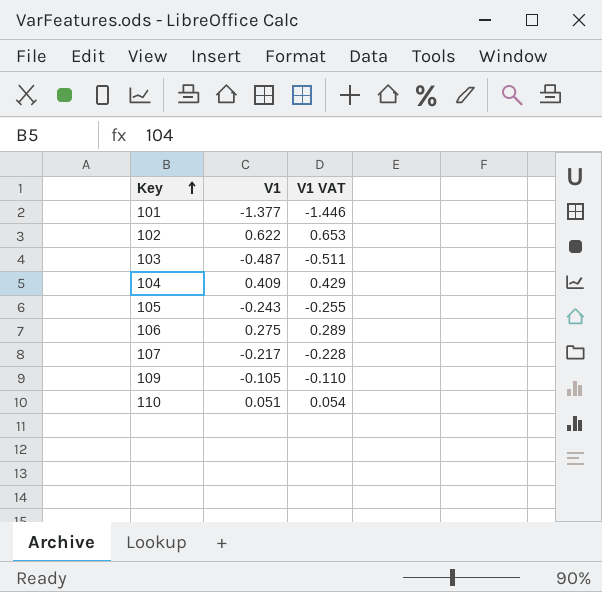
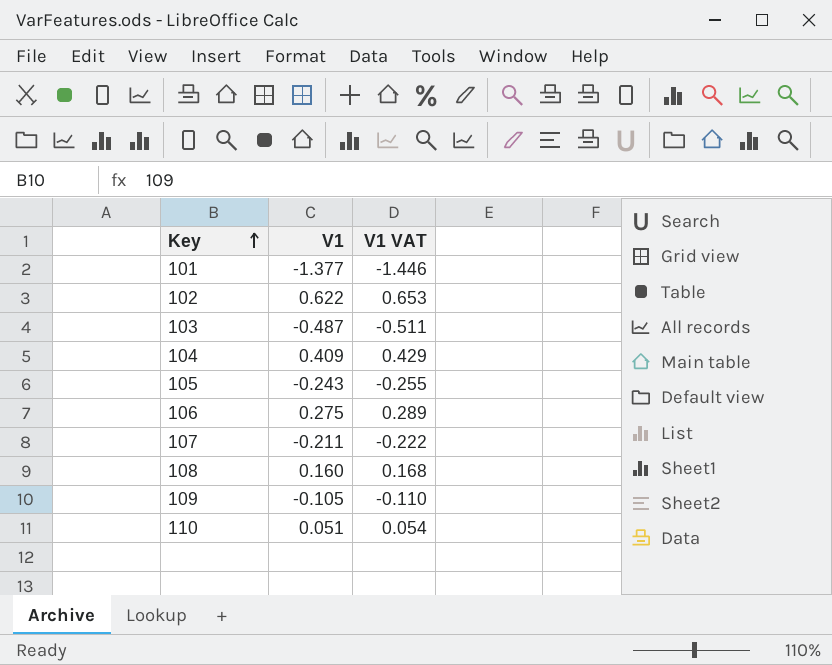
107 | V1: -0.217 -> -0.211
107 | V1 VAT: -0.228 -> -0.222
row 108: none -> 0.160 | 0.168

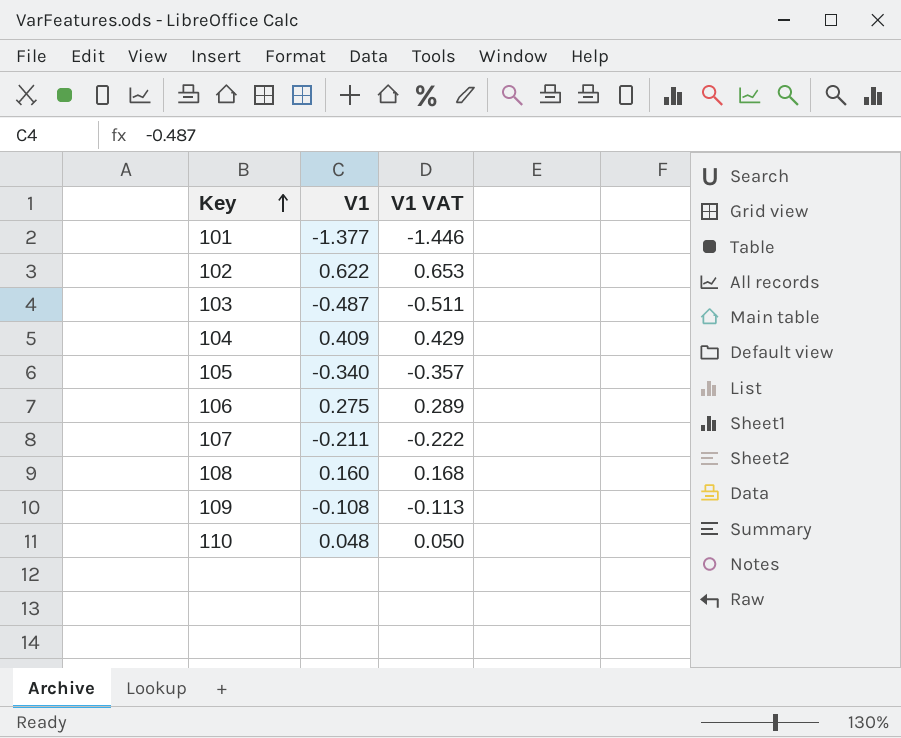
105 | V1: -0.243 -> -0.340
105 | V1 VAT: -0.255 -> -0.357
109 | V1: -0.105 -> -0.108
109 | V1 VAT: -0.110 -> -0.113
110 | V1: 0.051 -> 0.048
110 | V1 VAT: 0.054 -> 0.050

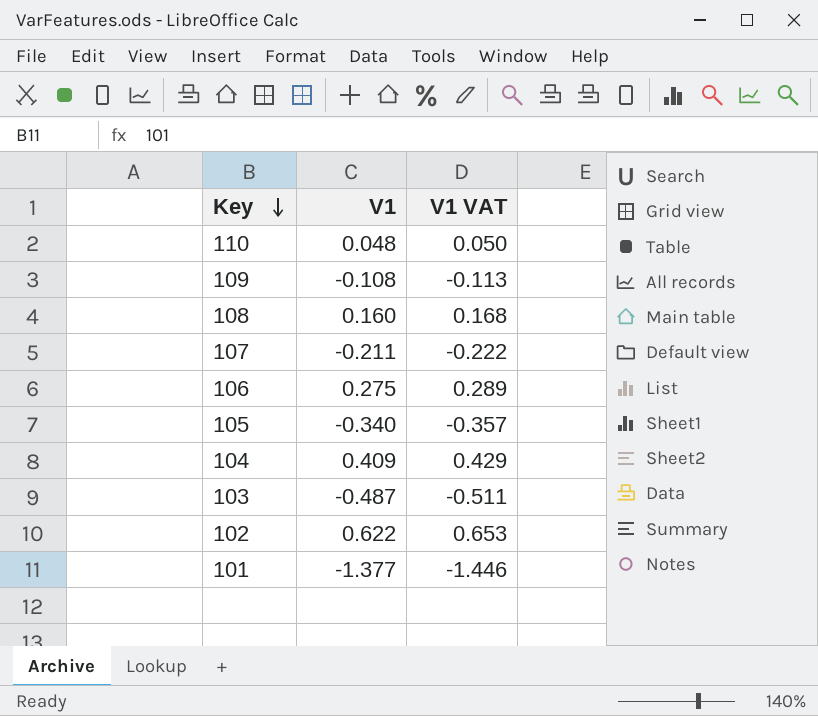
row order: Key ascending -> Key descending

